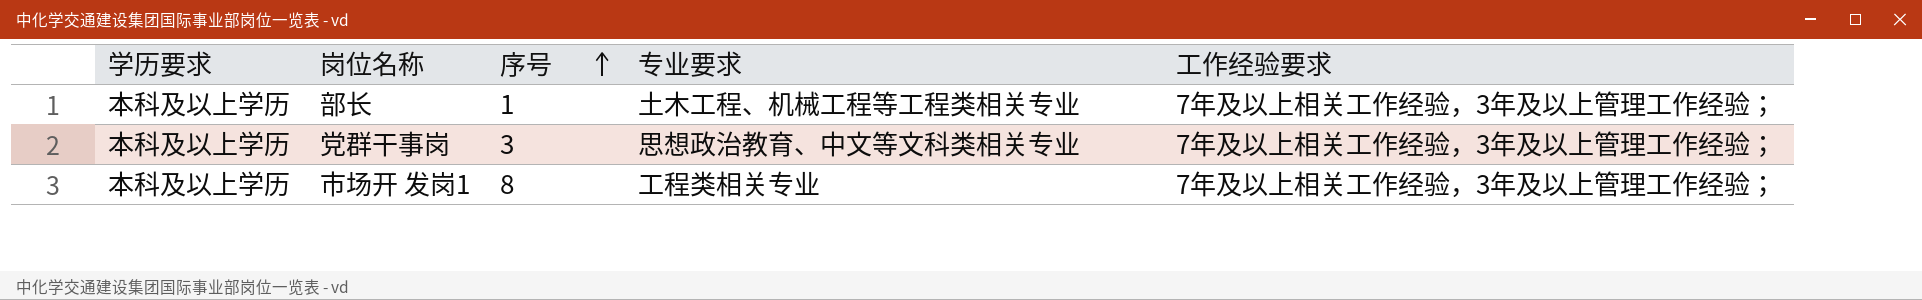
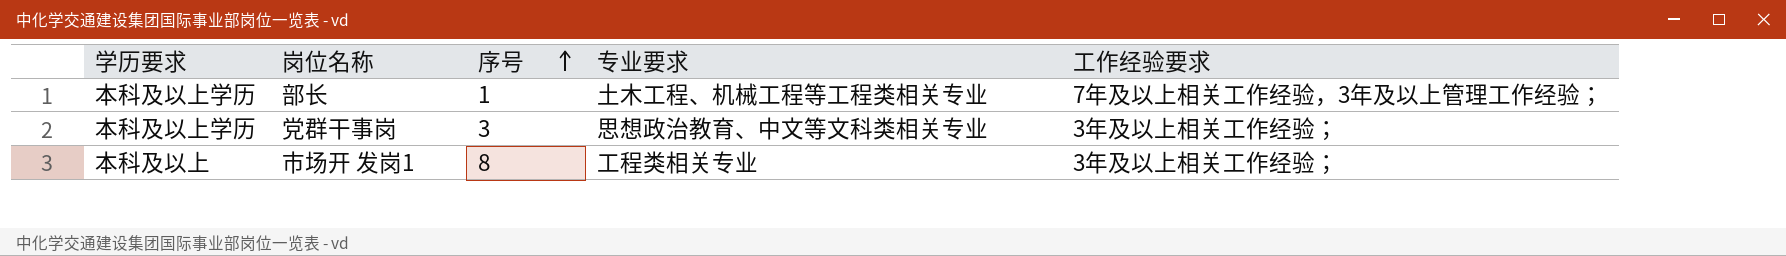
党群干事岗 | 工作经验要求: 7年及以上相关工作经验，3年及以上管理工作经验； -> 3年及以上相关工作经验；
市场开 发岗1 | 学历要求: 本科及以上学历 -> 本科及以上
市场开 发岗1 | 工作经验要求: 7年及以上相关工作经验，3年及以上管理工作经验； -> 3年及以上相关工作经验；

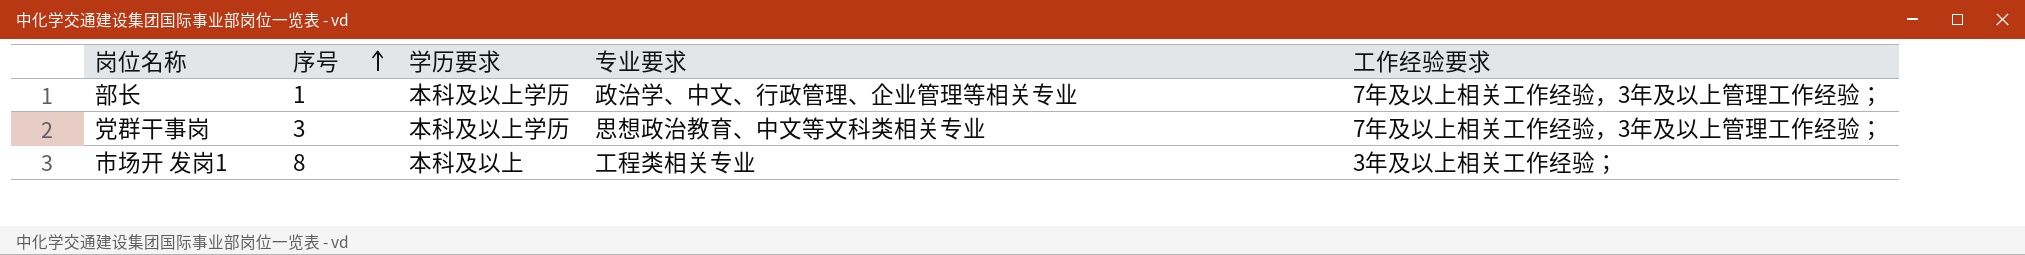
column 学历要求 | position: 1 -> 3
部长 | 专业要求: 土木工程、机械工程等工程类相关专业 -> 政治学、中文、行政管理、企业管理等相关专业
党群干事岗 | 工作经验要求: 3年及以上相关工作经验； -> 7年及以上相关工作经验，3年及以上管理工作经验；

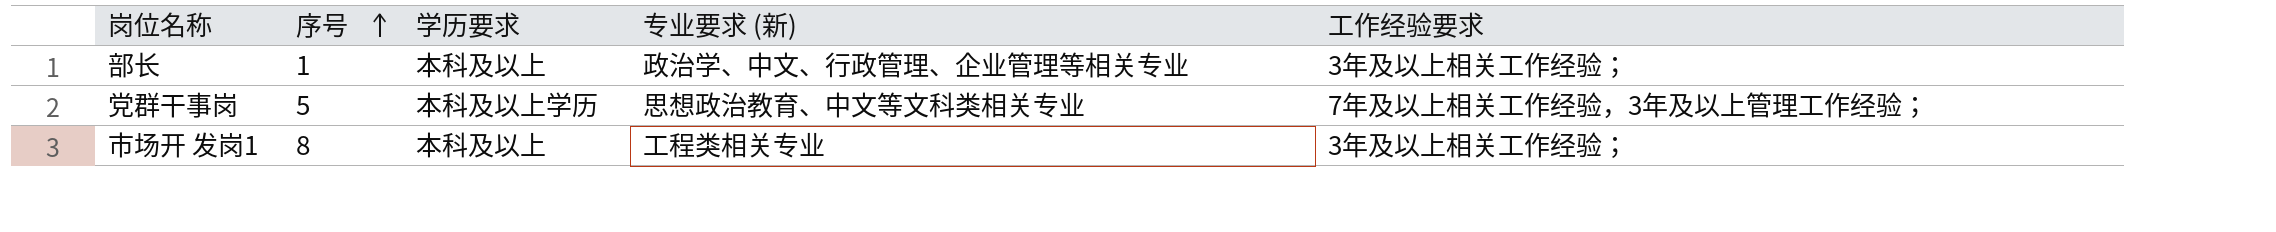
column name: 专业要求 -> 专业要求 (新)
部长 | 学历要求: 本科及以上学历 -> 本科及以上
部长 | 工作经验要求: 7年及以上相关工作经验，3年及以上管理工作经验； -> 3年及以上相关工作经验；
党群干事岗 | 序号: 3 -> 5

